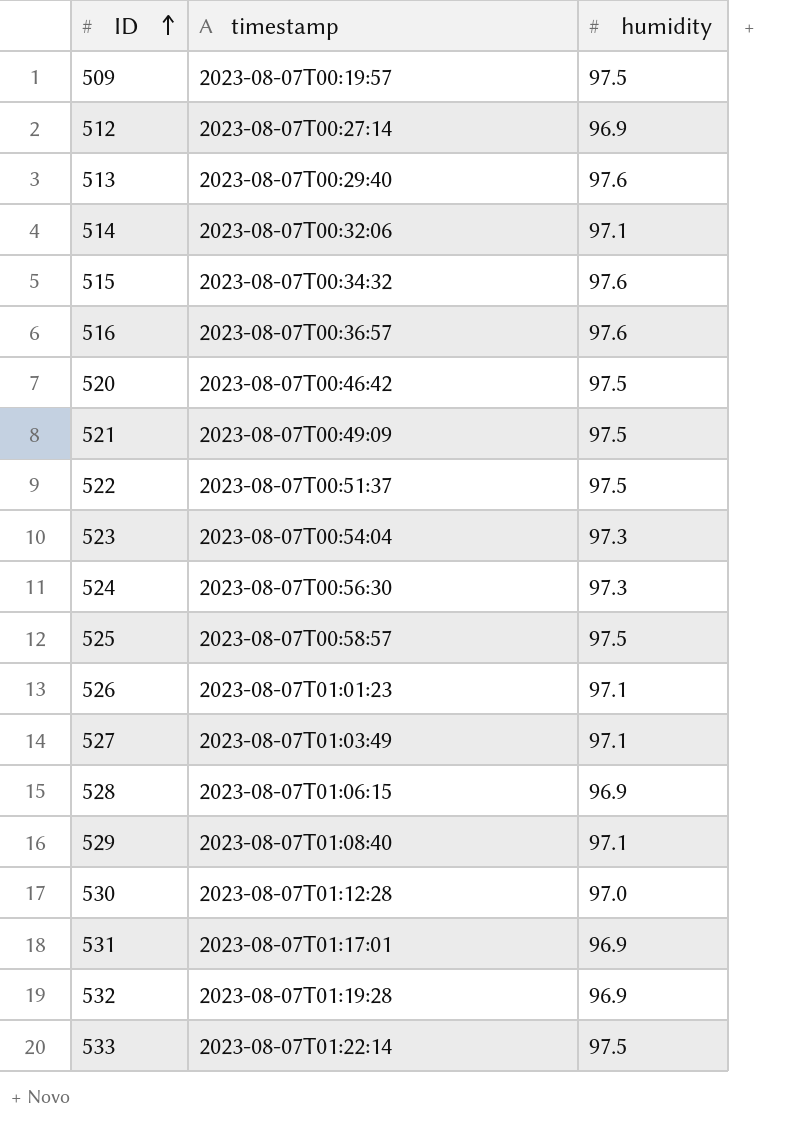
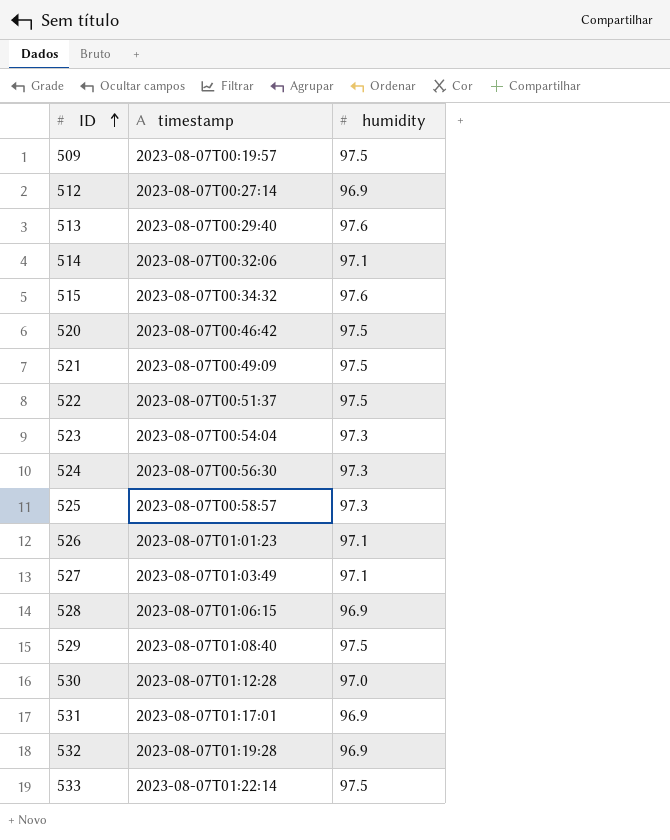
row 516: 2023-08-07T00:36:57 | 97.6 -> none
525 | humidity: 97.5 -> 97.3
529 | humidity: 97.1 -> 97.5

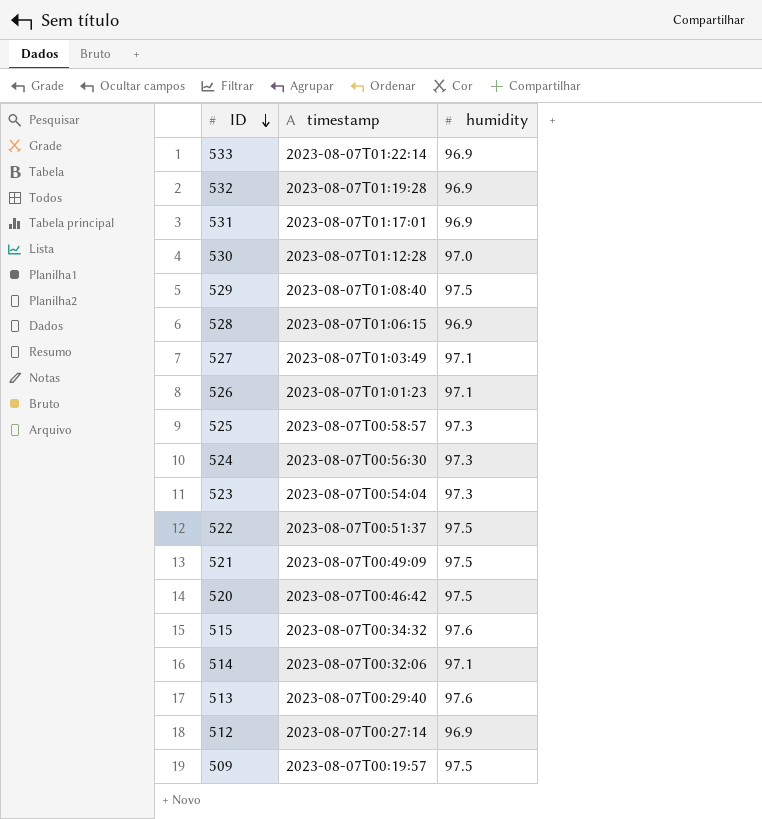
row order: ID ascending -> ID descending
533 | humidity: 97.5 -> 96.9

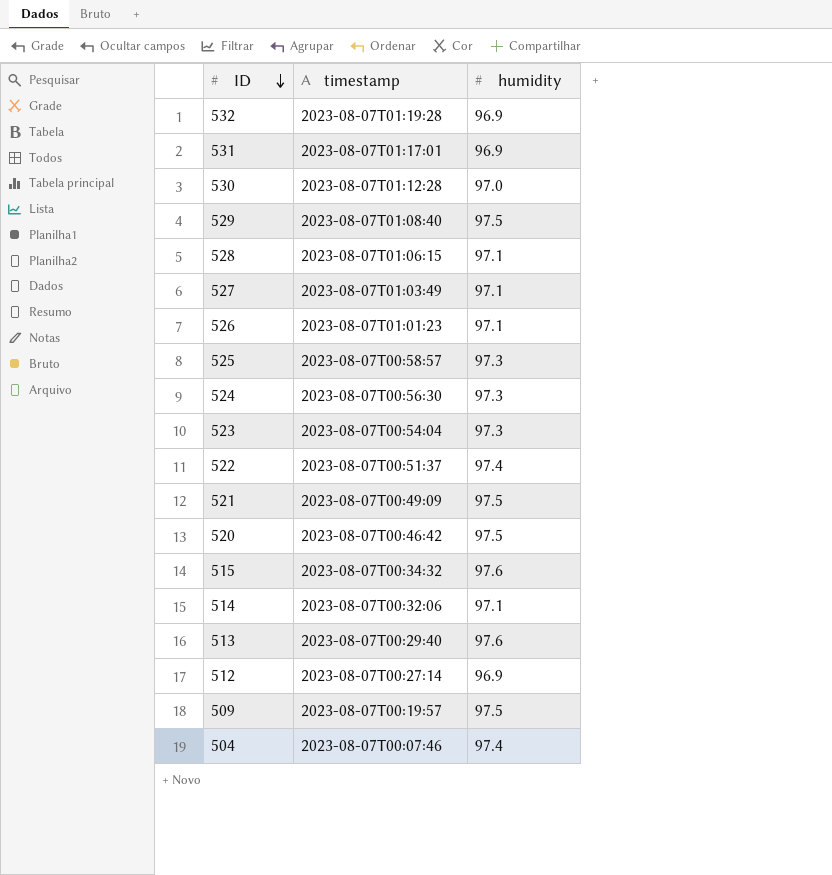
row 533: 2023-08-07T01:22:14 | 96.9 -> none
528 | humidity: 96.9 -> 97.1
522 | humidity: 97.5 -> 97.4
row 504: none -> 2023-08-07T00:07:46 | 97.4

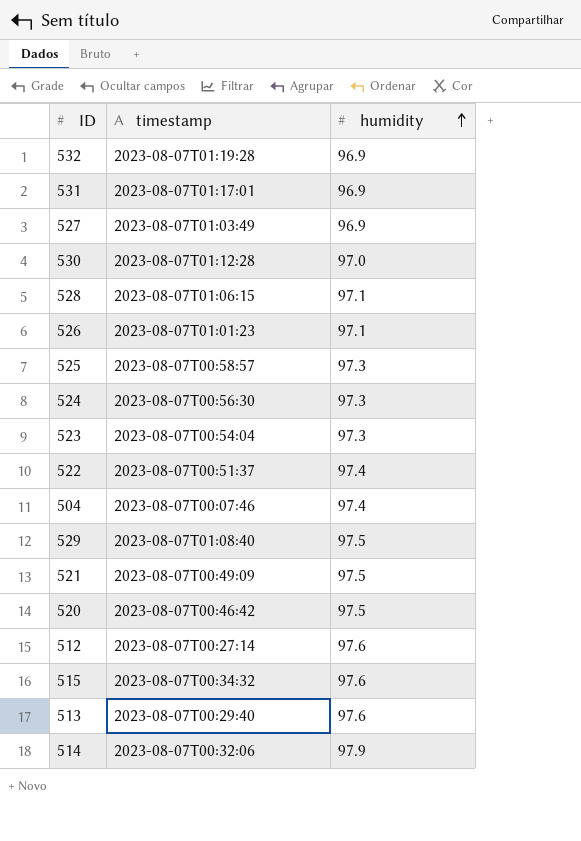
row order: ID descending -> humidity ascending
row 509: 2023-08-07T00:19:57 | 97.5 -> none
527 | humidity: 97.1 -> 96.9
512 | humidity: 96.9 -> 97.6
514 | humidity: 97.1 -> 97.9

